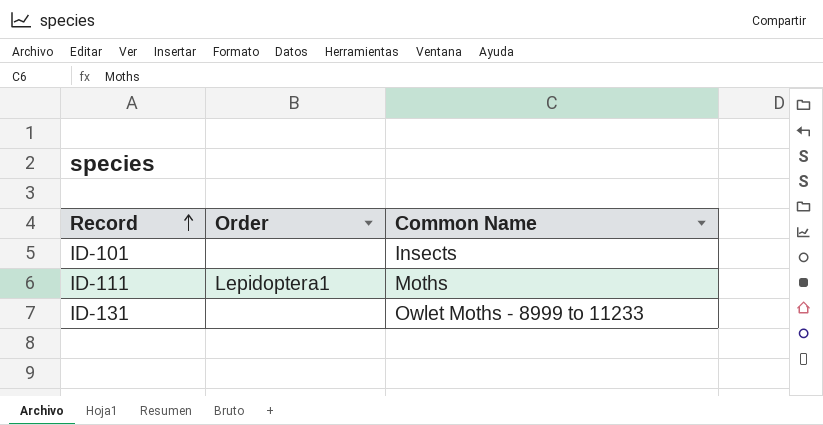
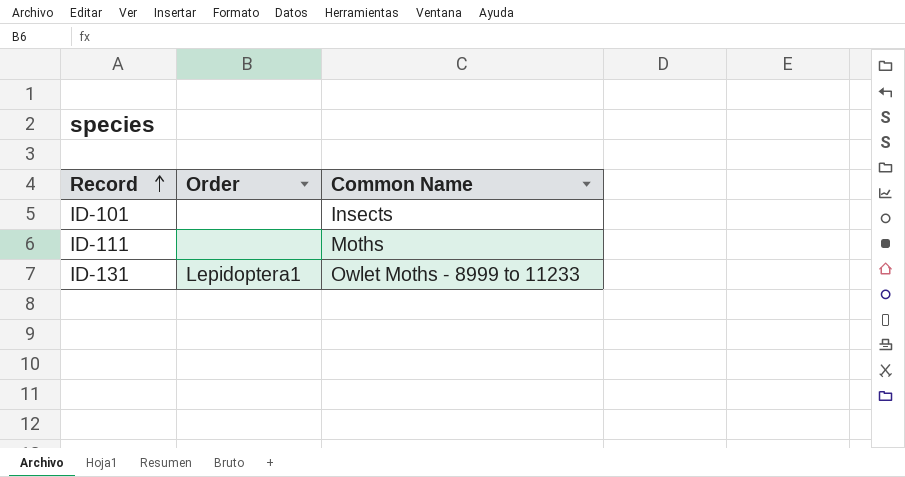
ID-111 | Order: Lepidoptera1 -> none
ID-131 | Order: none -> Lepidoptera1

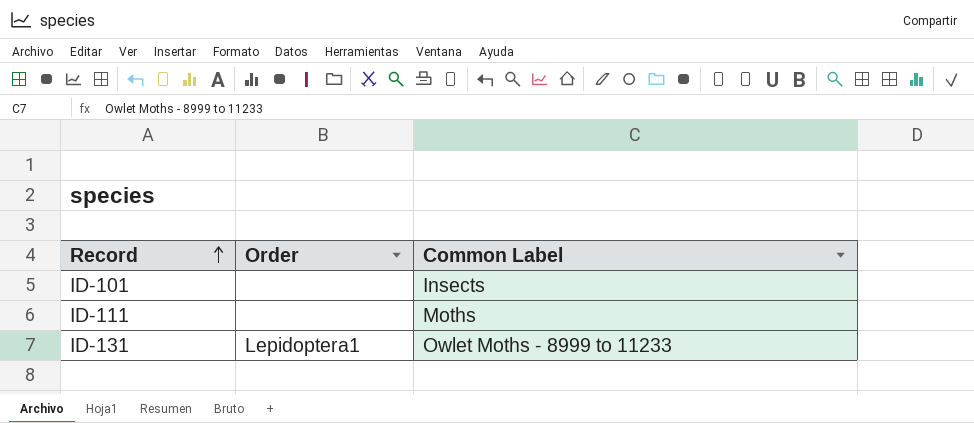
column name: Common Name -> Common Label

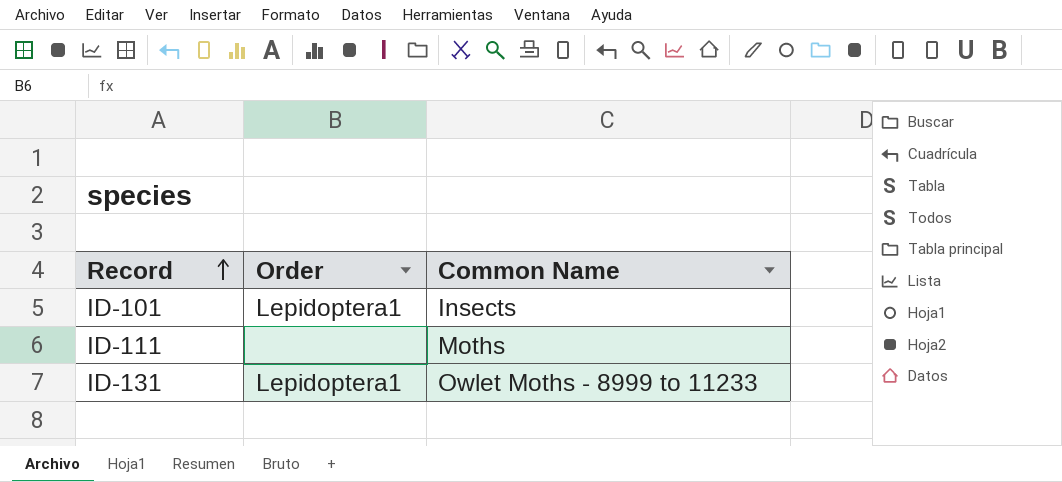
column name: Common Label -> Common Name
ID-101 | Order: none -> Lepidoptera1

